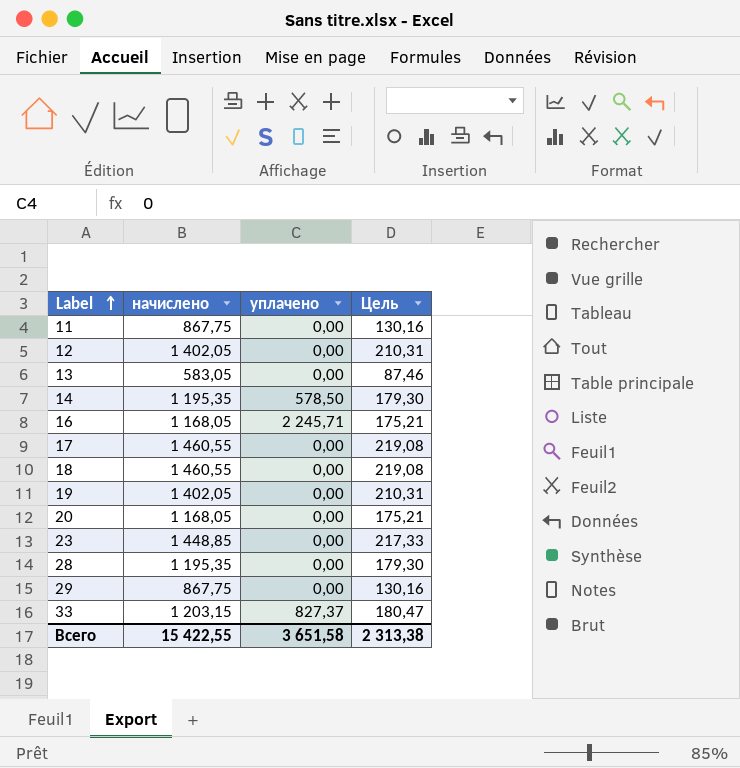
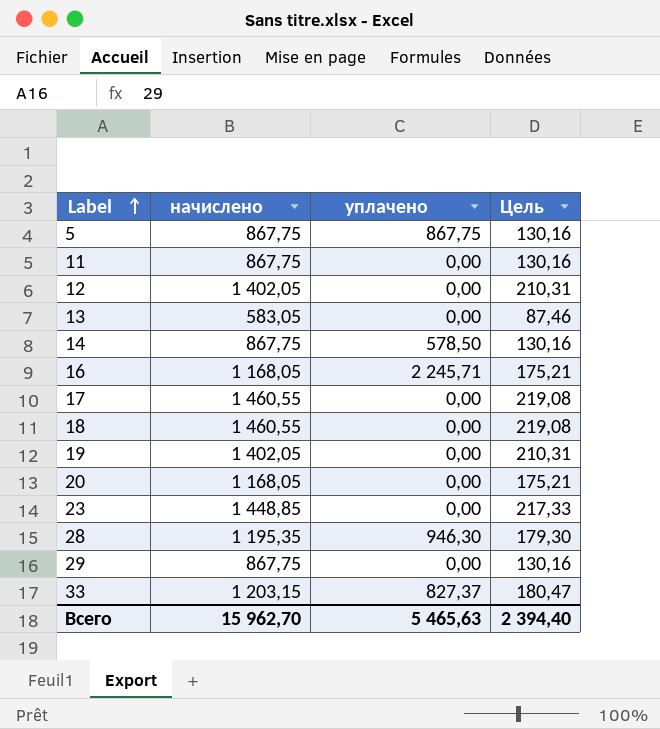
row 5: none -> 867,75 | 867,75 | 130,16
14 | начислено: 1 195,35 -> 867,75
14 | Цель: 179,30 -> 130,16
28 | уплачено: 0,00 -> 946,30
Всего | начислено: 15 422,55 -> 15 962,70
Всего | уплачено: 3 651,58 -> 5 465,63
Всего | Цель: 2 313,38 -> 2 394,40

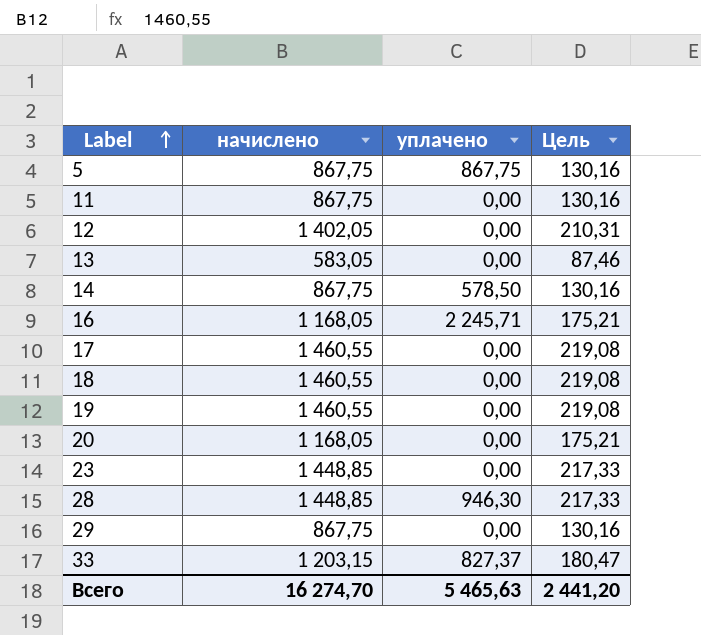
19 | начислено: 1 402,05 -> 1 460,55
19 | Цель: 210,31 -> 219,08
28 | начислено: 1 195,35 -> 1 448,85
28 | Цель: 179,30 -> 217,33
Всего | начислено: 15 962,70 -> 16 274,70
Всего | Цель: 2 394,40 -> 2 441,20

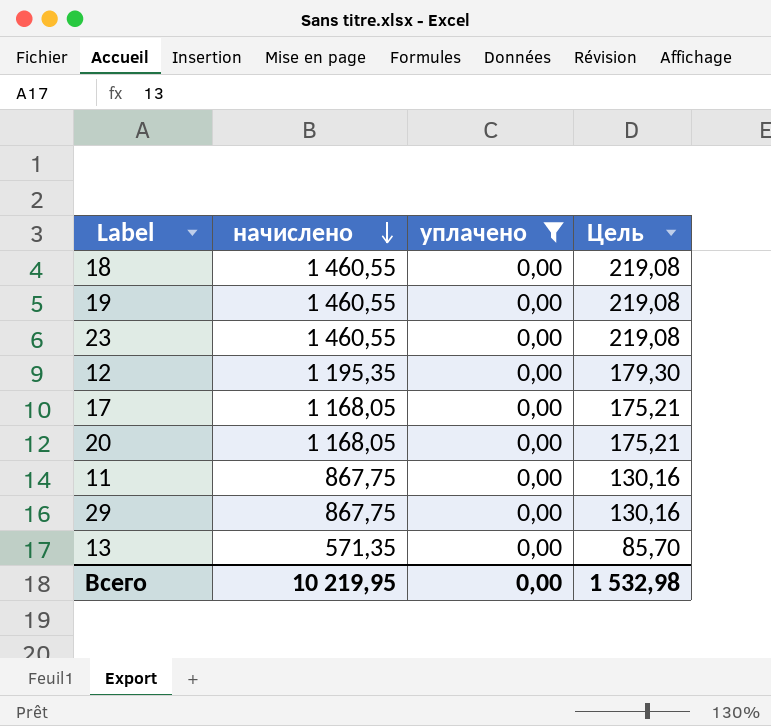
filter: none -> уплачено = 0,00
row order: Label ascending -> начислено descending
23 | начислено: 1 448,85 -> 1 460,55
23 | Цель: 217,33 -> 219,08
12 | начислено: 1 402,05 -> 1 195,35
12 | Цель: 210,31 -> 179,30
17 | начислено: 1 460,55 -> 1 168,05
17 | Цель: 219,08 -> 175,21
13 | начислено: 583,05 -> 571,35
13 | Цель: 87,46 -> 85,70
Всего | начислено: 16 274,70 -> 10 219,95
Всего | уплачено: 5 465,63 -> 0,00
Всего | Цель: 2 441,20 -> 1 532,98

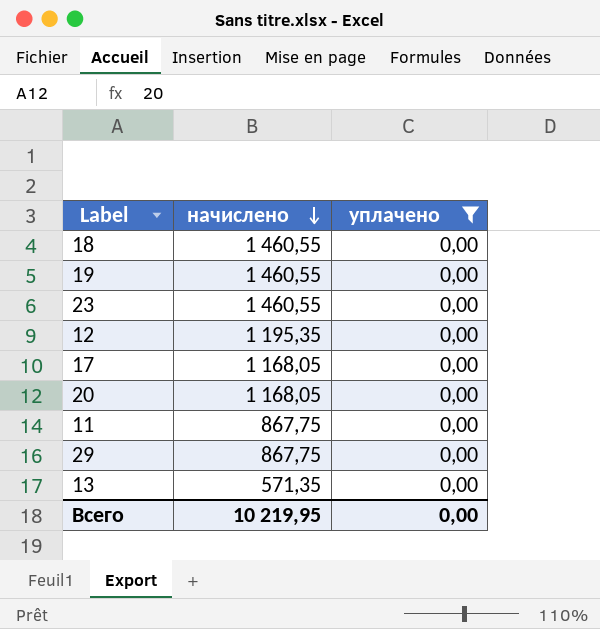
column Цель | formula: [начислено] * 0,15 -> none

